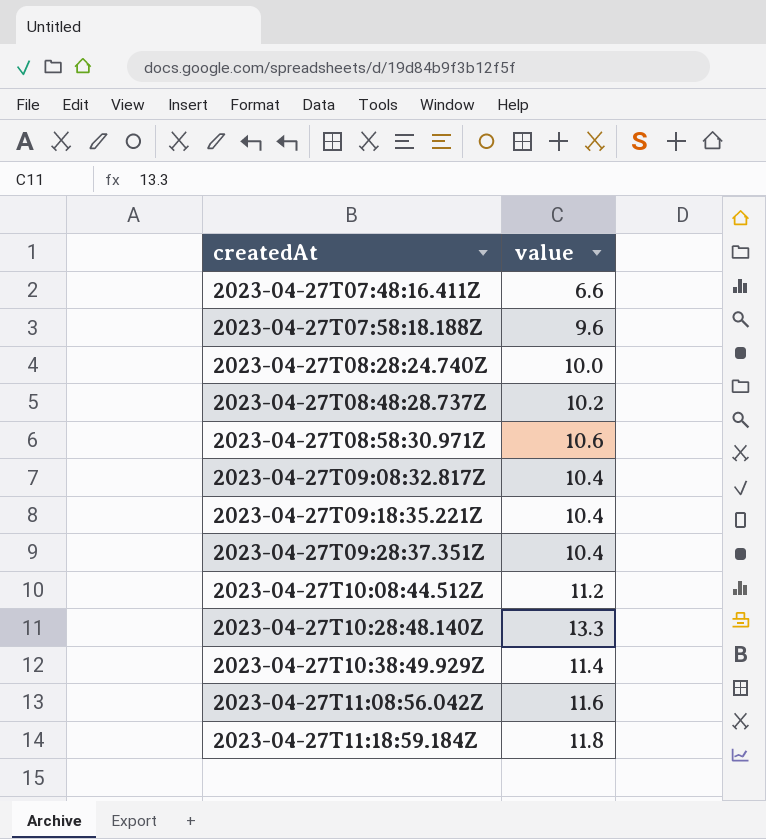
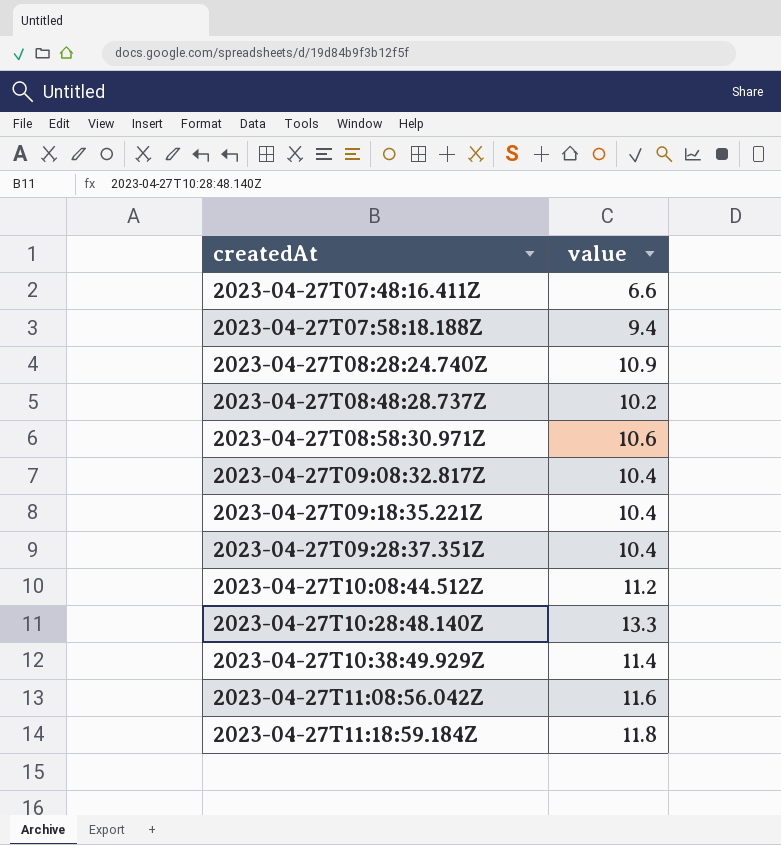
2023-04-27T07:58:18.188Z | value: 9.6 -> 9.4
2023-04-27T08:28:24.740Z | value: 10.0 -> 10.9

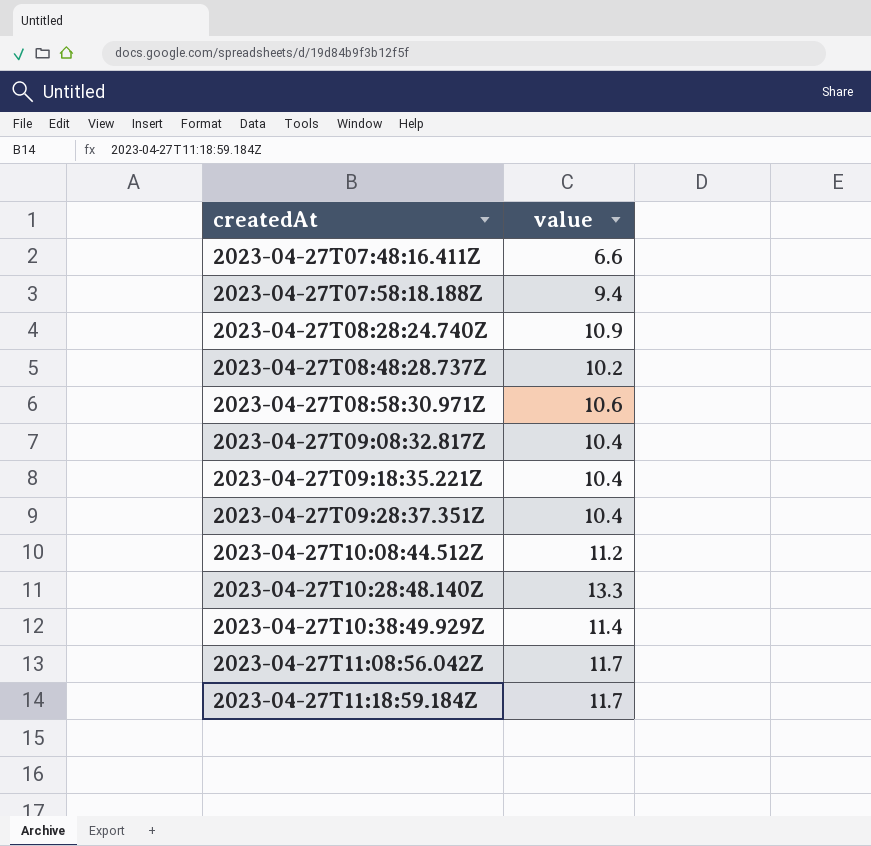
2023-04-27T11:08:56.042Z | value: 11.6 -> 11.7
2023-04-27T11:18:59.184Z | value: 11.8 -> 11.7

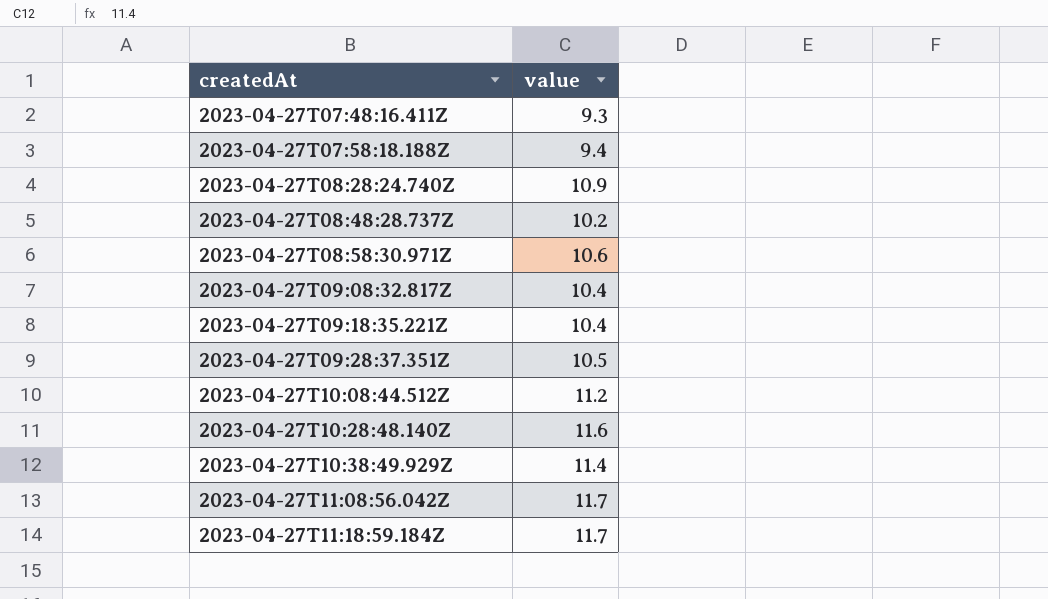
2023-04-27T07:48:16.411Z | value: 6.6 -> 9.3
2023-04-27T09:28:37.351Z | value: 10.4 -> 10.5
2023-04-27T10:28:48.140Z | value: 13.3 -> 11.6

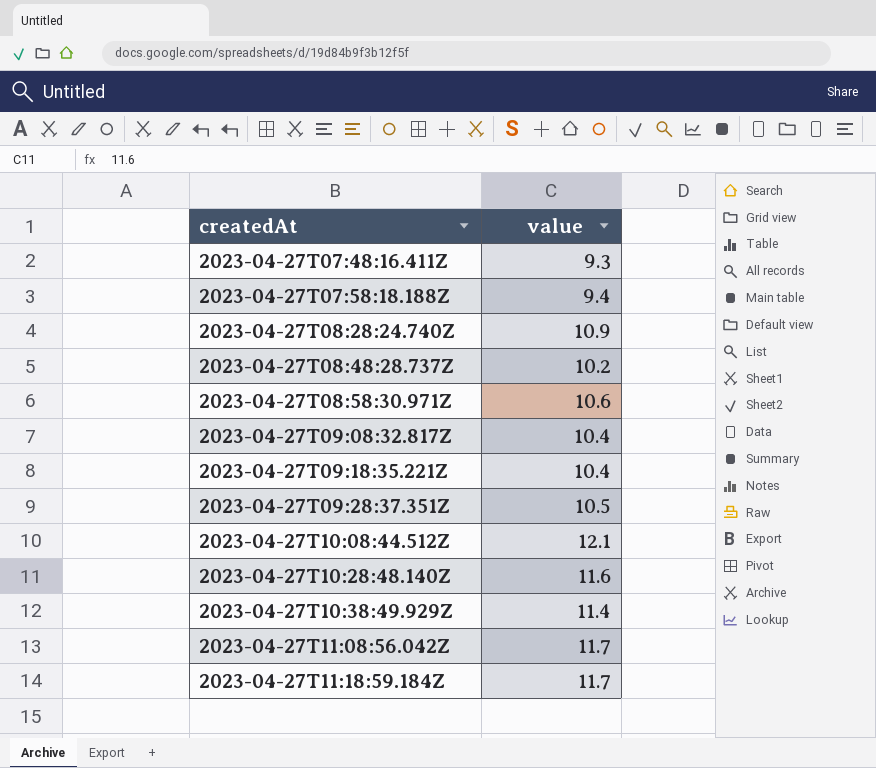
2023-04-27T10:08:44.512Z | value: 11.2 -> 12.1

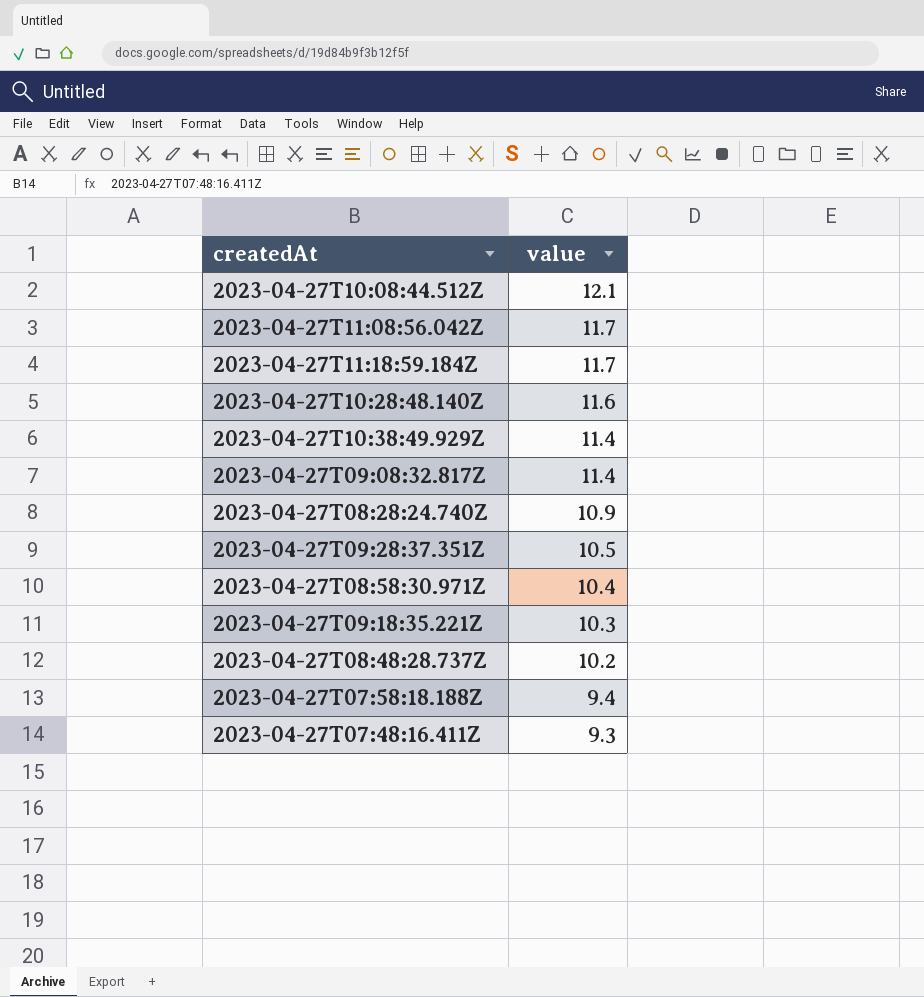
row order: createdAt ascending -> value descending
2023-04-27T09:08:32.817Z | value: 10.4 -> 11.4
2023-04-27T08:58:30.971Z | value: 10.6 -> 10.4
2023-04-27T09:18:35.221Z | value: 10.4 -> 10.3

